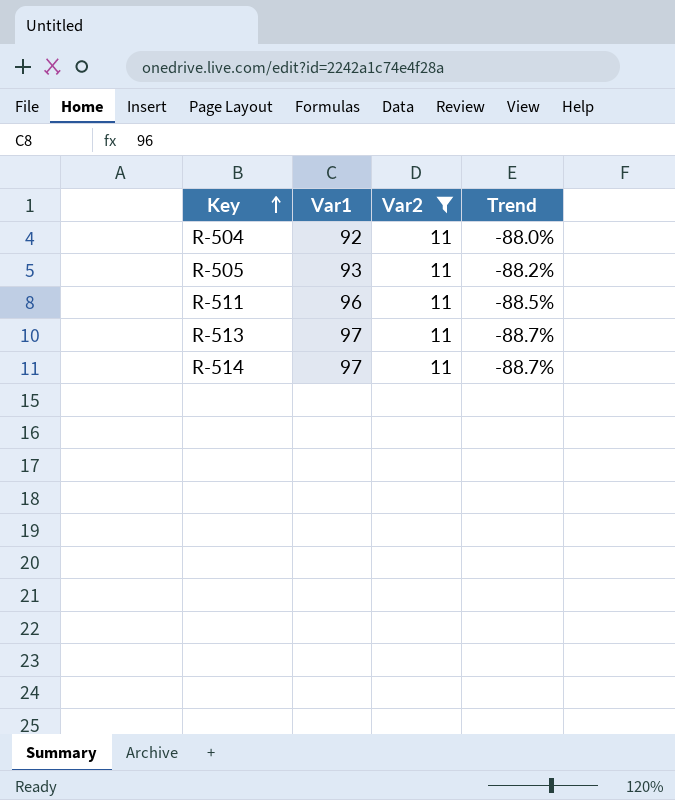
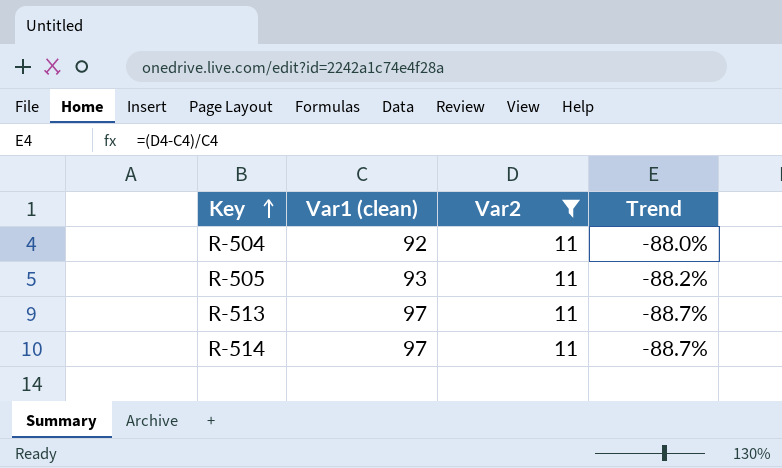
column name: Var1 -> Var1 (clean)
row R-511: 96 | 11 | -88.5% -> none

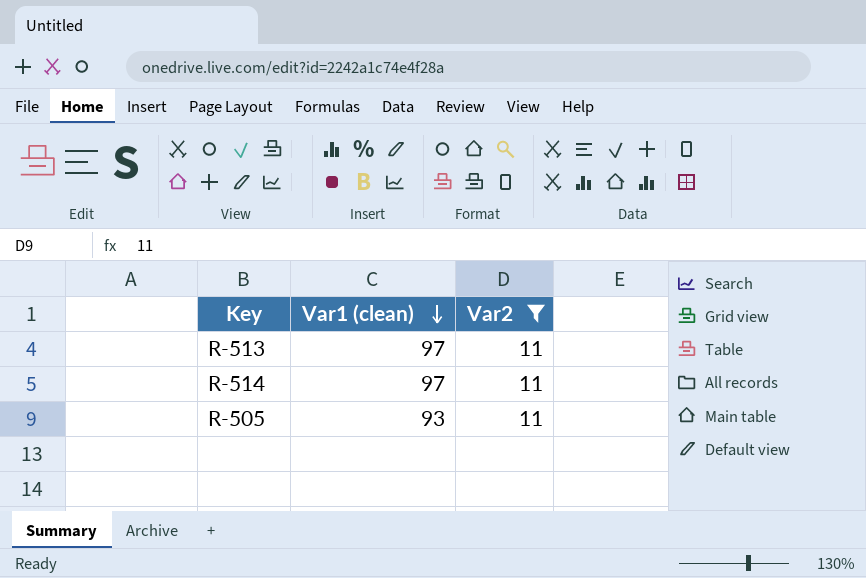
row order: Key ascending -> Var1 (clean) descending
column Trend | formula: ([Var2] - [Var1 (clean)]) / [Var1 (clean)] -> none
row R-504: 92 | 11 | -88.0% -> none

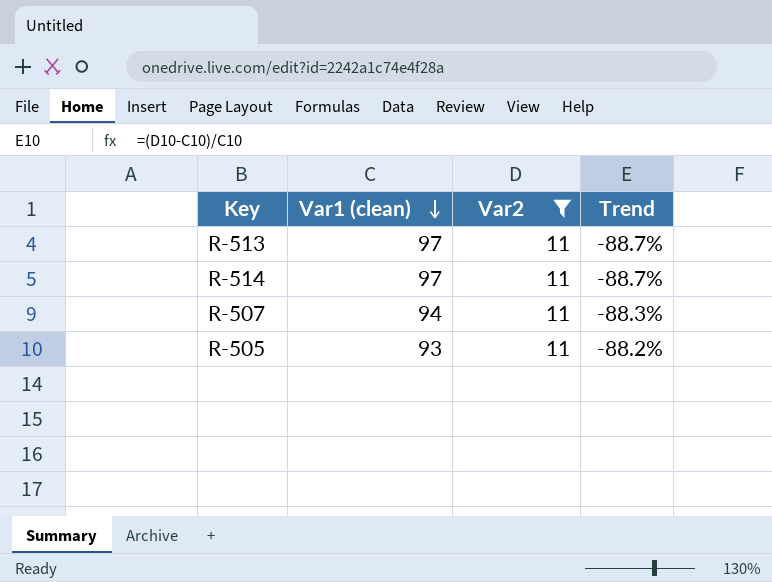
column Trend | formula: none -> ([Var2] - [Var1 (clean)]) / [Var1 (clean)]
row R-507: none -> 94 | 11 | -88.3%

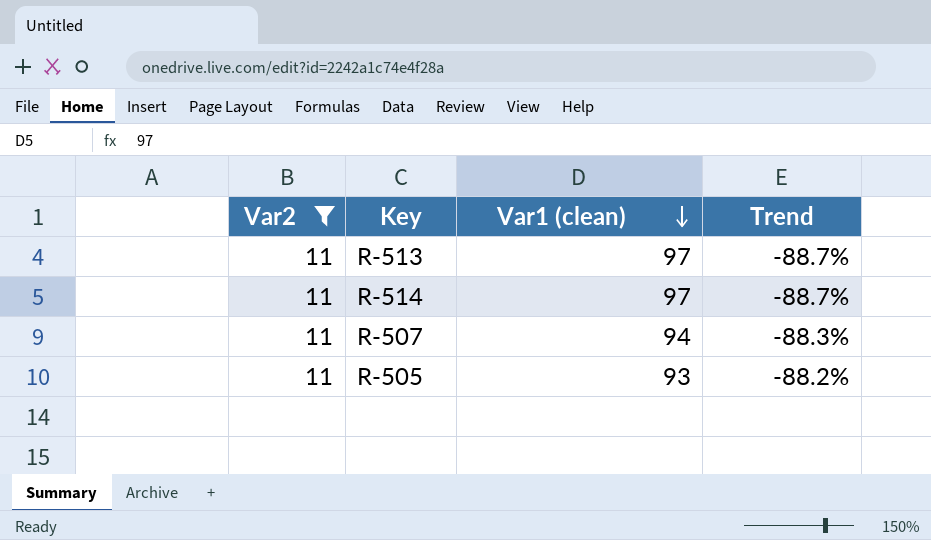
column Var2 | position: 3 -> 1

